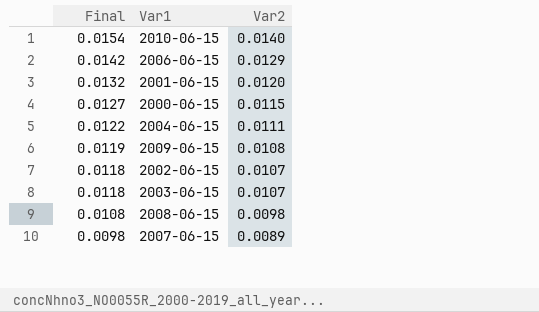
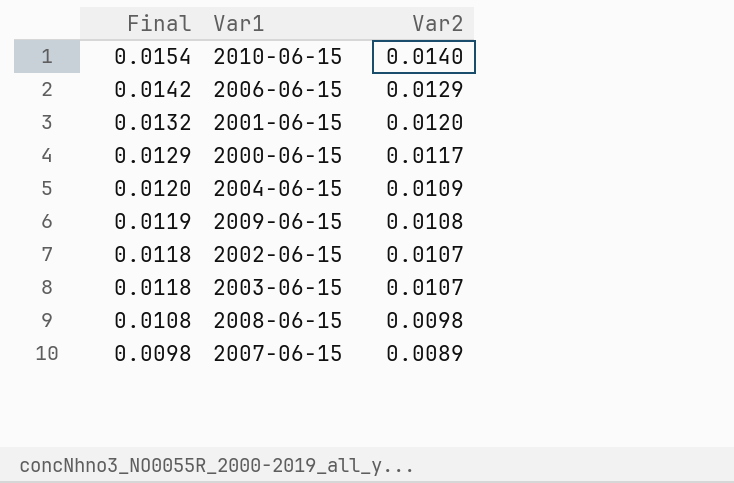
2000-06-15 | Final: 0.0127 -> 0.0129
2000-06-15 | Var2: 0.0115 -> 0.0117
2004-06-15 | Final: 0.0122 -> 0.0120
2004-06-15 | Var2: 0.0111 -> 0.0109

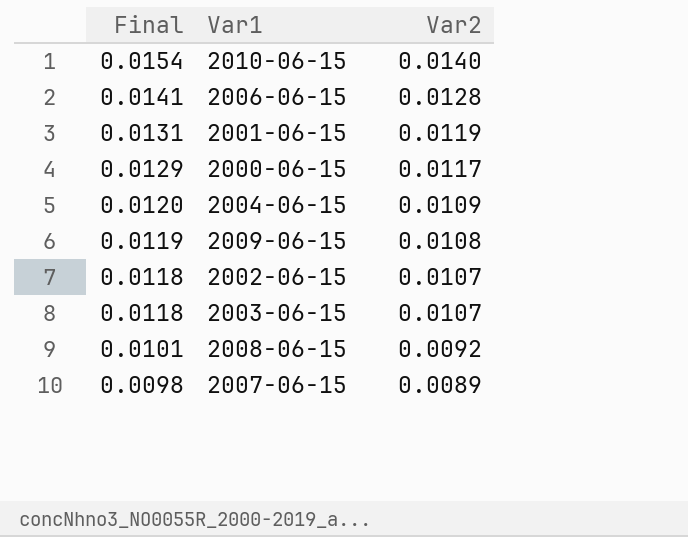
2006-06-15 | Final: 0.0142 -> 0.0141
2006-06-15 | Var2: 0.0129 -> 0.0128
2001-06-15 | Final: 0.0132 -> 0.0131
2001-06-15 | Var2: 0.0120 -> 0.0119
2008-06-15 | Final: 0.0108 -> 0.0101
2008-06-15 | Var2: 0.0098 -> 0.0092

